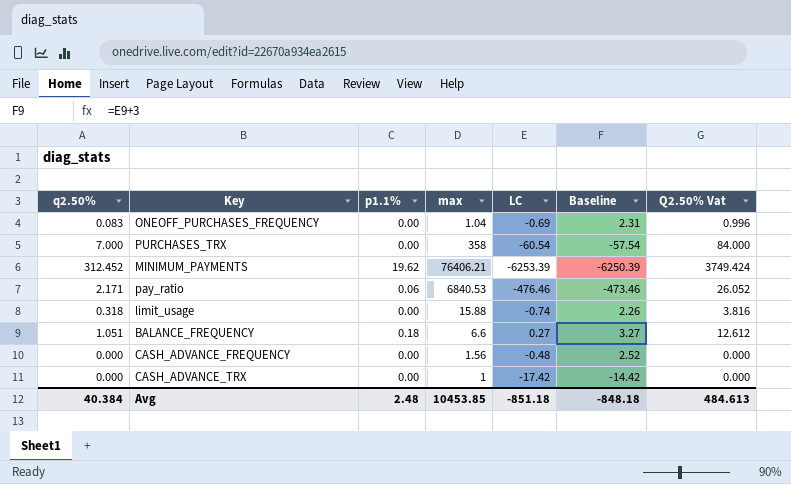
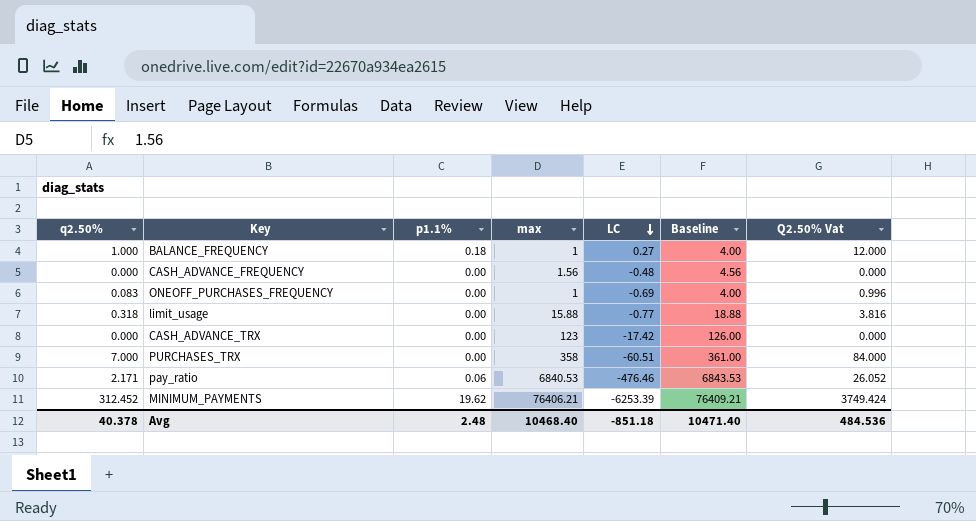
row order: none -> LC descending
column Baseline | formula: [LC] + 3 -> [max] + 3
BALANCE_FREQUENCY | q2.50%: 1.051 -> 1.000
BALANCE_FREQUENCY | max: 6.6 -> 1
BALANCE_FREQUENCY | Q2.50% Vat: 12.612 -> 12.000
ONEOFF_PURCHASES_FREQUENCY | max: 1.04 -> 1
limit_usage | LC: -0.74 -> -0.77
CASH_ADVANCE_TRX | max: 1 -> 123
PURCHASES_TRX | LC: -60.54 -> -60.51
Avg | q2.50%: 40.384 -> 40.378
Avg | max: 10453.85 -> 10468.40
Avg | Baseline: -848.18 -> 10471.40
Avg | Q2.50% Vat: 484.613 -> 484.536

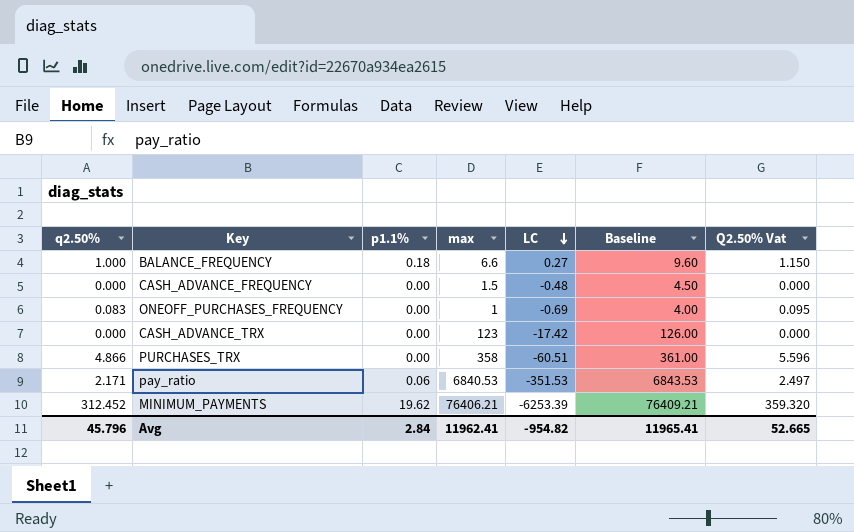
column Q2.50% Vat | formula: [q2.50%] * 12 -> [q2.50%] * 1.15
row limit_usage: 0.318 | 0.00 | 15.88 | -0.77 | 18.88 | 3.816 -> none
BALANCE_FREQUENCY | max: 1 -> 6.6
BALANCE_FREQUENCY | Baseline: 4.00 -> 9.60
CASH_ADVANCE_FREQUENCY | max: 1.56 -> 1.5
CASH_ADVANCE_FREQUENCY | Baseline: 4.56 -> 4.50
PURCHASES_TRX | q2.50%: 7.000 -> 4.866
pay_ratio | LC: -476.46 -> -351.53
Avg | q2.50%: 40.378 -> 45.796
Avg | p1.1%: 2.48 -> 2.84
Avg | max: 10468.40 -> 11962.41
Avg | LC: -851.18 -> -954.82
Avg | Baseline: 10471.40 -> 11965.41
Avg | Q2.50% Vat: 484.536 -> 52.665

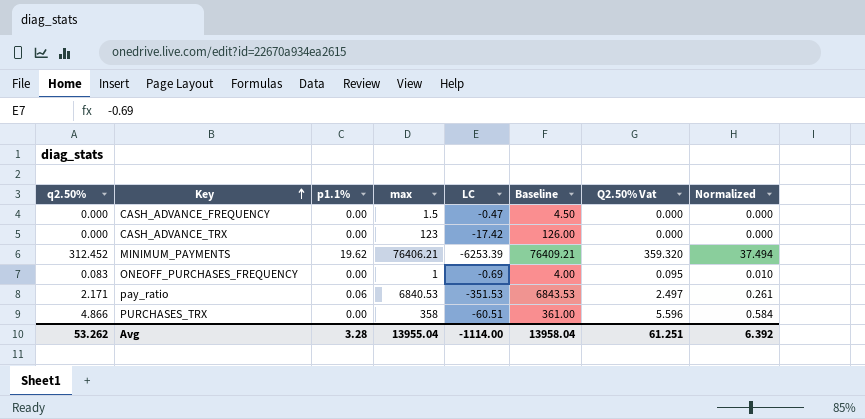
row order: LC descending -> Key ascending
column Normalized | formula: none -> [q2.50%] * 0.12
row BALANCE_FREQUENCY: 1.000 | 0.18 | 6.6 | 0.27 | 9.60 | 1.150 -> none
CASH_ADVANCE_FREQUENCY | LC: -0.48 -> -0.47
Avg | q2.50%: 45.796 -> 53.262
Avg | p1.1%: 2.84 -> 3.28
Avg | max: 11962.41 -> 13955.04
Avg | LC: -954.82 -> -1114.00
Avg | Baseline: 11965.41 -> 13958.04
Avg | Q2.50% Vat: 52.665 -> 61.251

